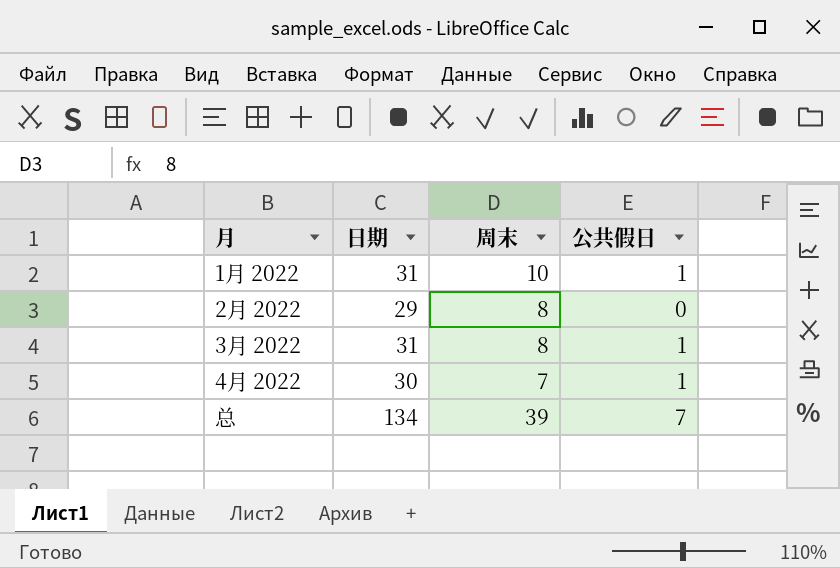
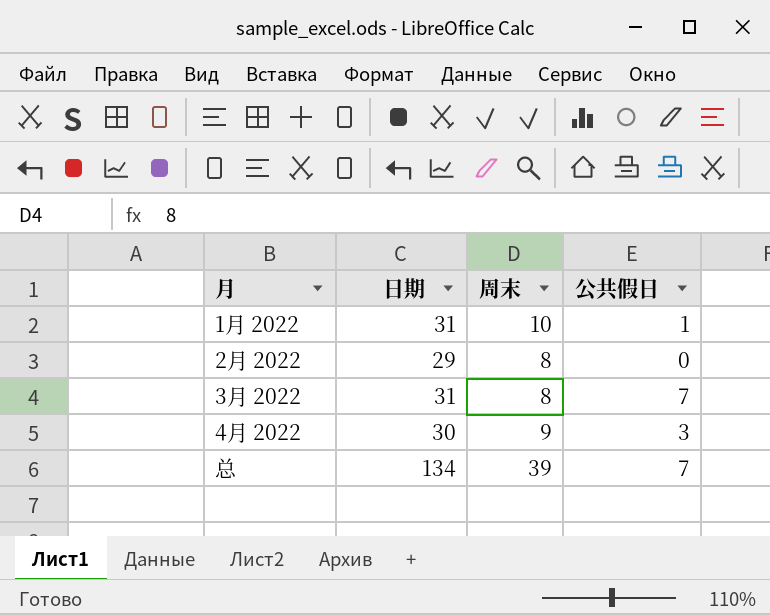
3月 2022 | 公共假日: 1 -> 7
4月 2022 | 周末: 7 -> 9
4月 2022 | 公共假日: 1 -> 3

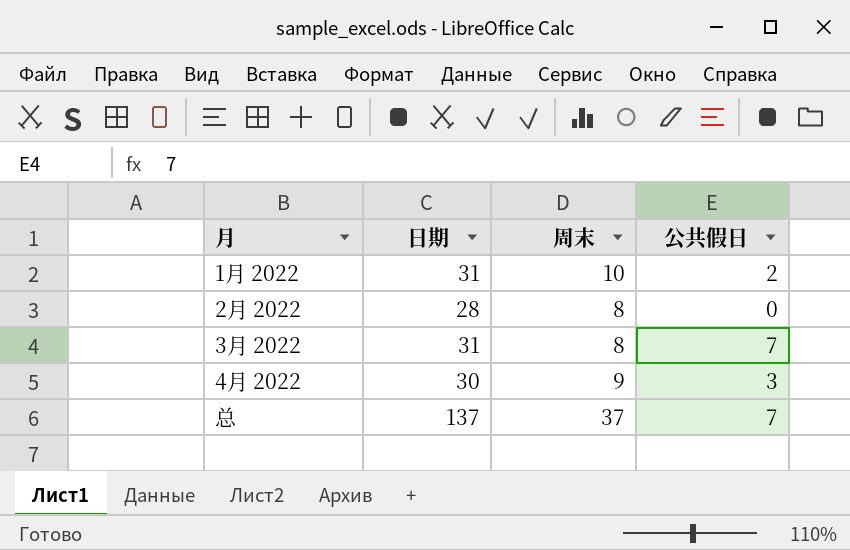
1月 2022 | 公共假日: 1 -> 2
2月 2022 | 日期: 29 -> 28
总 | 日期: 134 -> 137
总 | 周末: 39 -> 37

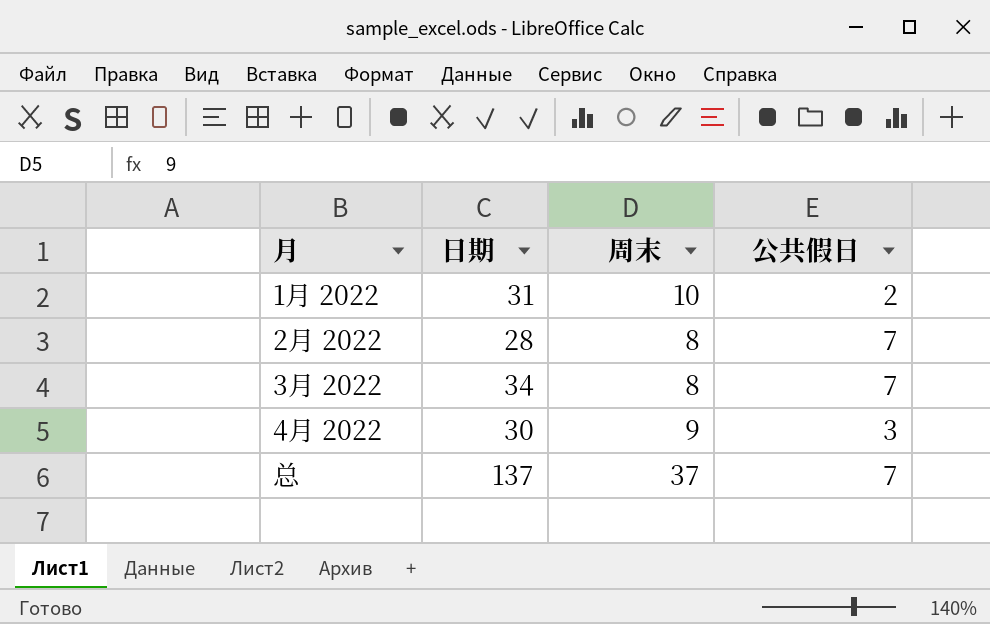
2月 2022 | 公共假日: 0 -> 7
3月 2022 | 日期: 31 -> 34

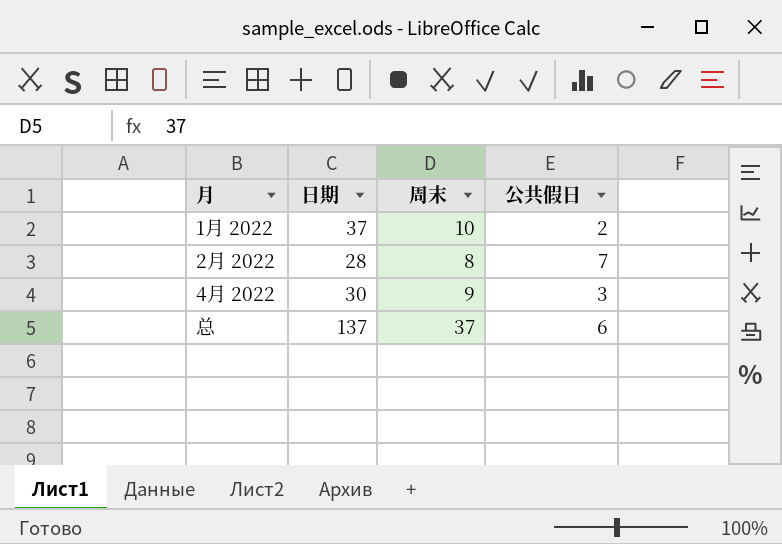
row 3月 2022: 34 | 8 | 7 -> none
1月 2022 | 日期: 31 -> 37
总 | 公共假日: 7 -> 6

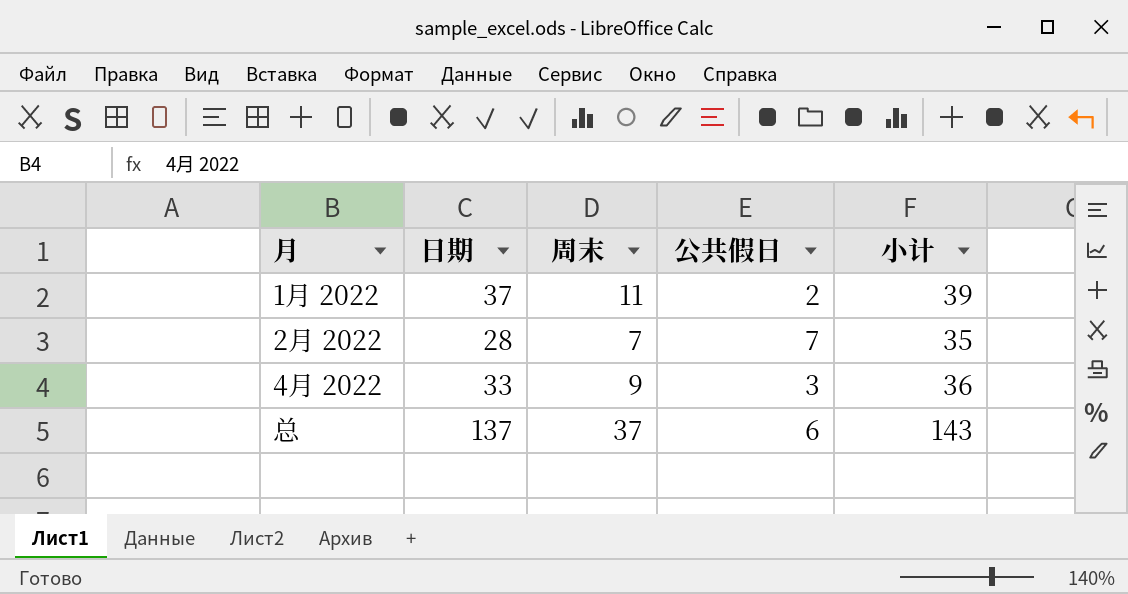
column 小计 | formula: none -> [日期] + [公共假日]
1月 2022 | 周末: 10 -> 11
2月 2022 | 周末: 8 -> 7
4月 2022 | 日期: 30 -> 33

